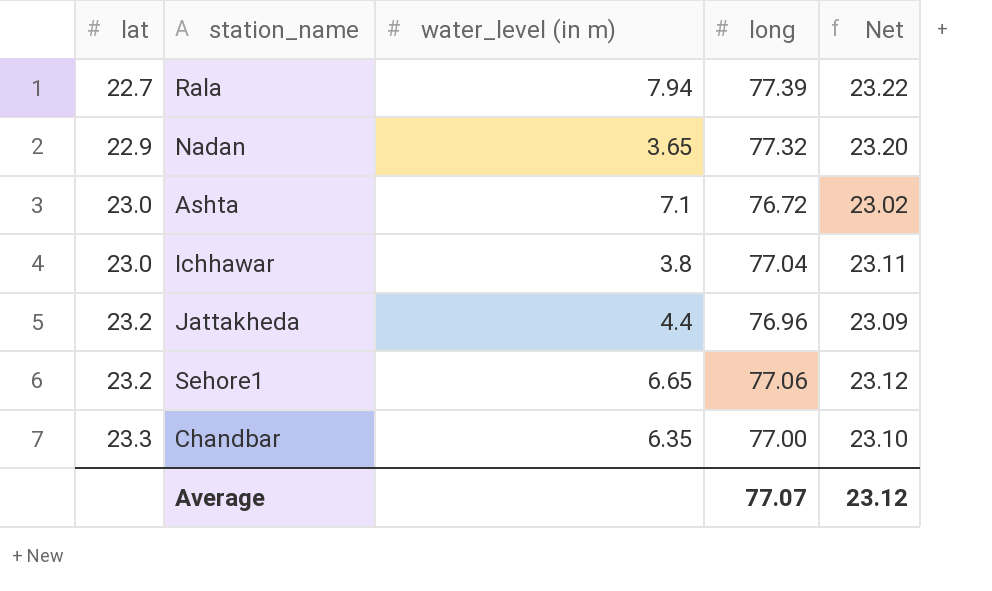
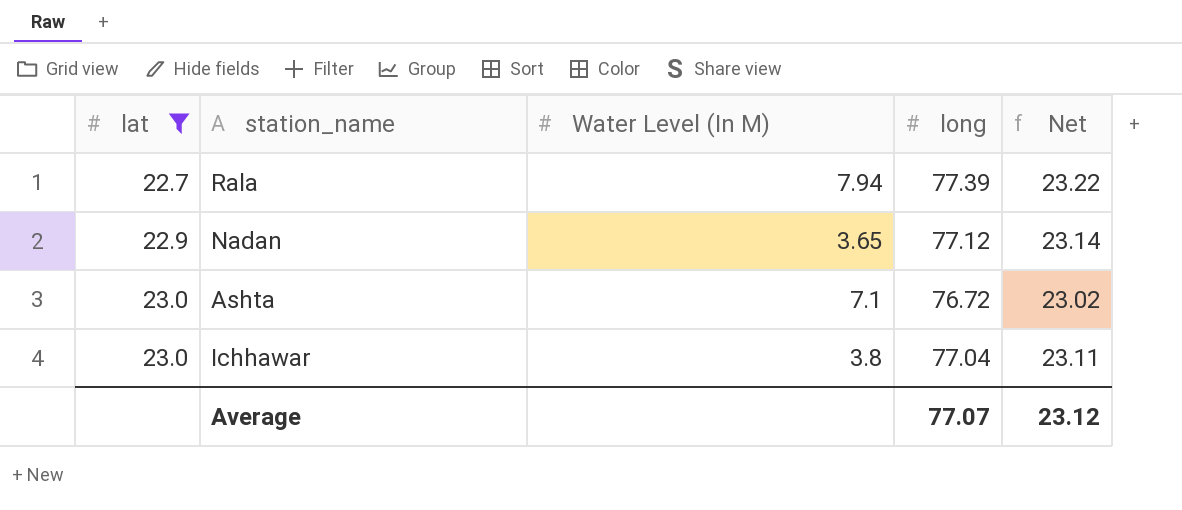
filter: none -> lat <= 23.0
column name: water_level (in m) -> Water Level (In M)
Nadan | long: 77.32 -> 77.12
Nadan | Net: 23.20 -> 23.14

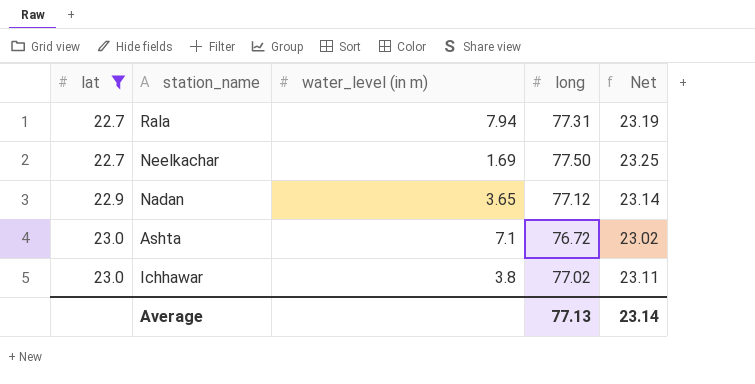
column name: Water Level (In M) -> water_level (in m)
Rala | long: 77.39 -> 77.31
Rala | Net: 23.22 -> 23.19
row Neelkachar: none -> 22.7 | 1.69 | 77.50 | 23.25
Ichhawar | long: 77.04 -> 77.02
Average | long: 77.07 -> 77.13
Average | Net: 23.12 -> 23.14

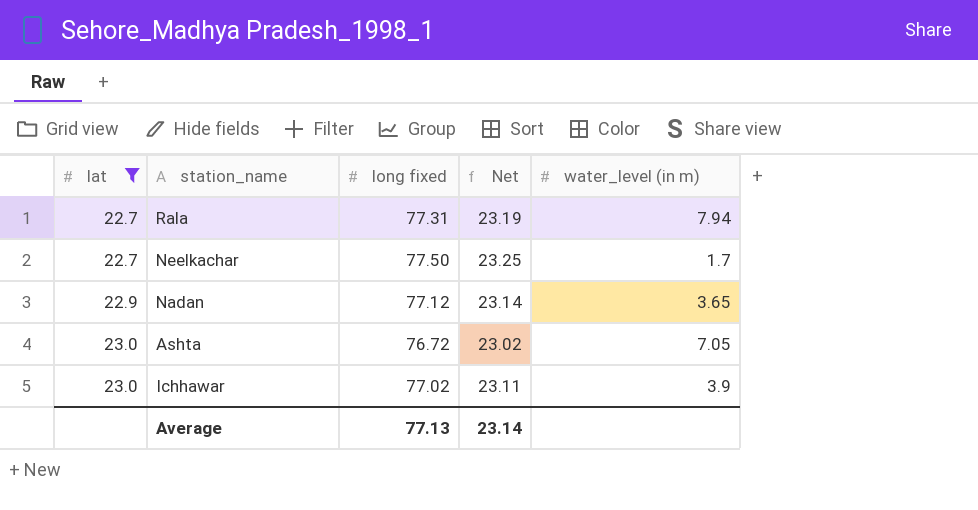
column name: long -> long fixed
column water_level (in m) | position: 3 -> 5
Neelkachar | water_level (in m): 1.69 -> 1.7
Ashta | water_level (in m): 7.1 -> 7.05
Ichhawar | water_level (in m): 3.8 -> 3.9

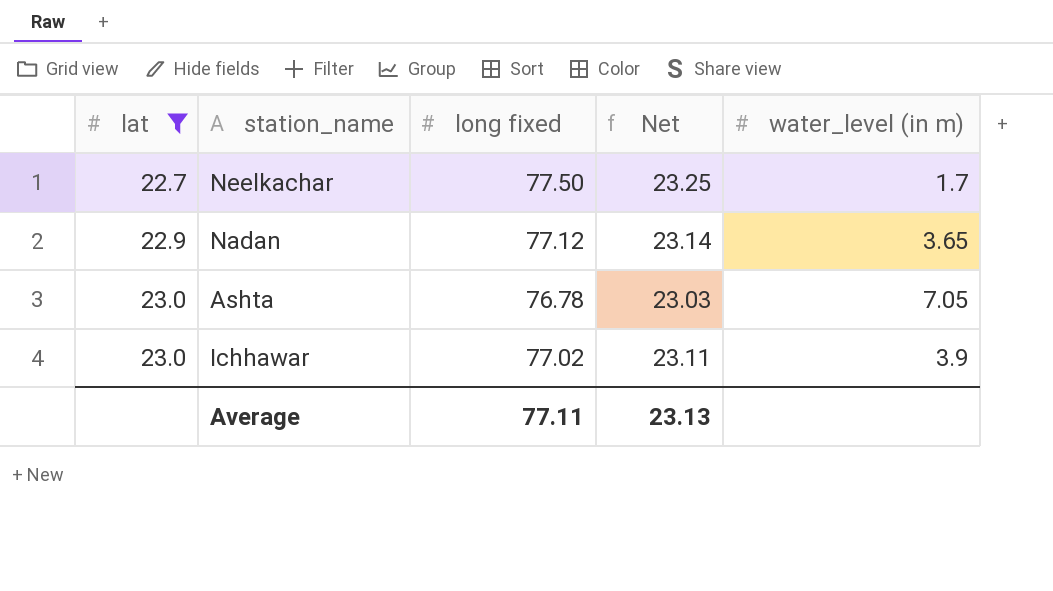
row Rala: 22.7 | 77.31 | 23.19 | 7.94 -> none
Ashta | long fixed: 76.72 -> 76.78
Ashta | Net: 23.02 -> 23.03
Average | long fixed: 77.13 -> 77.11
Average | Net: 23.14 -> 23.13

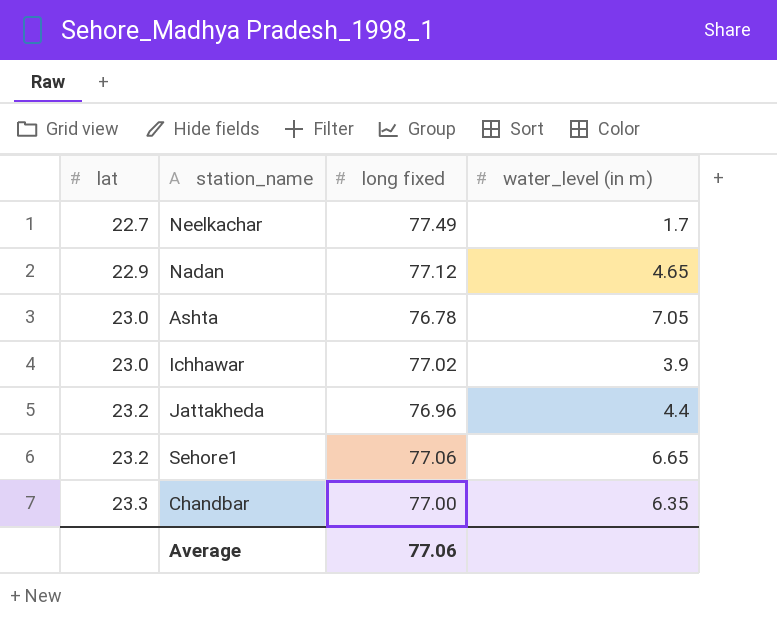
filter: lat <= 23.0 -> none
column Net | formula: [long fixed] * 0.3 -> none
Neelkachar | long fixed: 77.50 -> 77.49
Nadan | water_level (in m): 3.65 -> 4.65
Average | long fixed: 77.11 -> 77.06

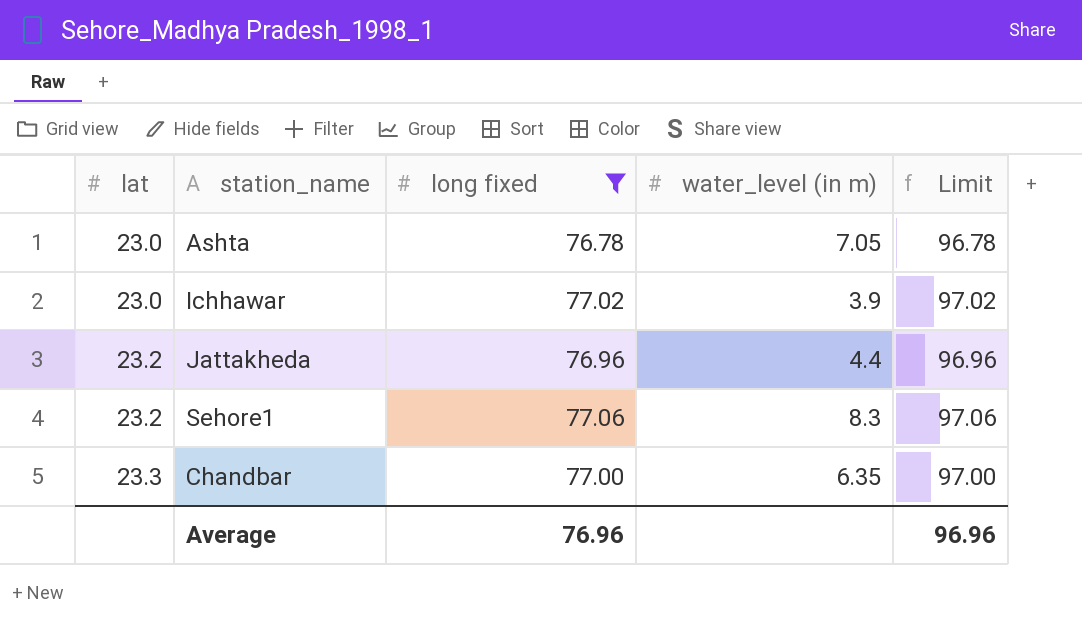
filter: none -> long fixed <= 77.06
column Limit | formula: none -> [long fixed] + 20
Sehore1 | water_level (in m): 6.65 -> 8.3
Average | long fixed: 77.06 -> 76.96

